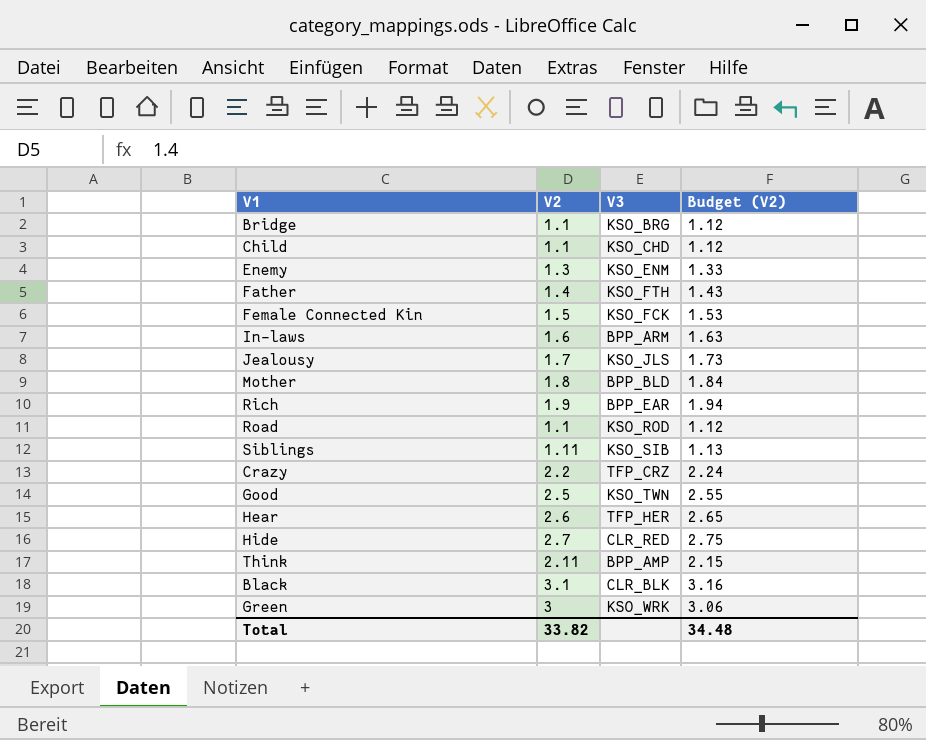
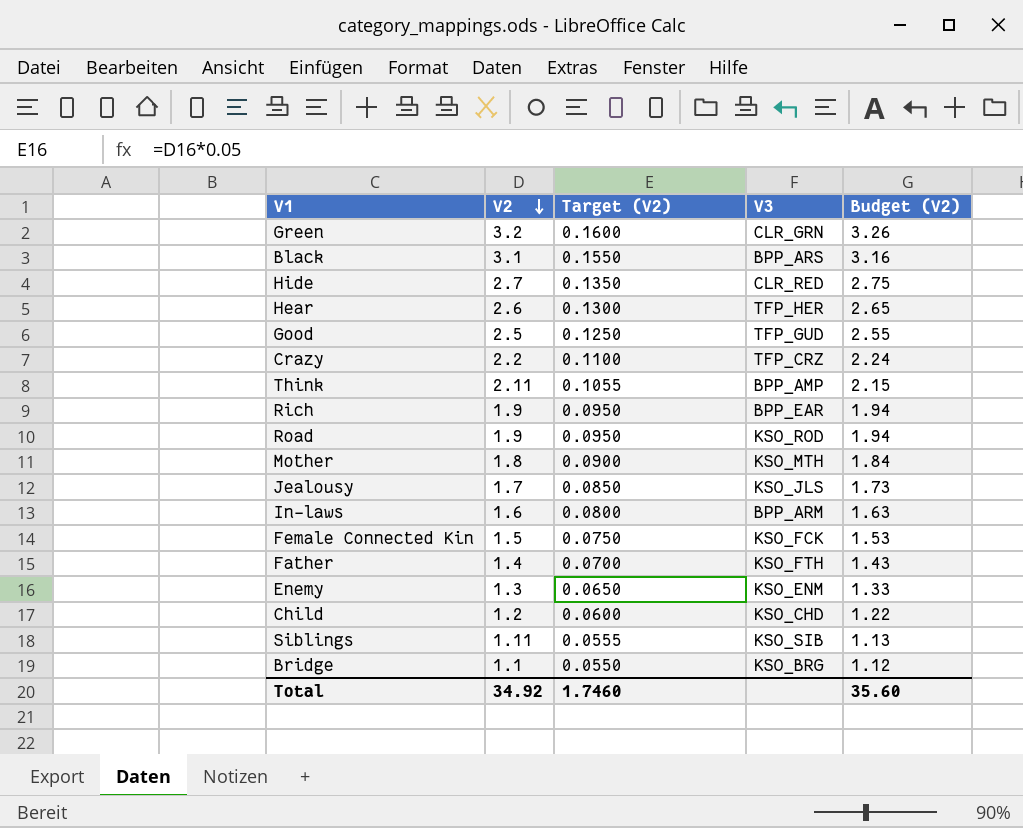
row order: none -> V2 descending
column Target (V2) | formula: none -> [V2] * 0.05
Green | V2: 3 -> 3.2
Green | V3: KSO_WRK -> CLR_GRN
Green | Budget (V2): 3.06 -> 3.26
Black | V3: CLR_BLK -> BPP_ARS
Good | V3: KSO_TWN -> TFP_GUD
Road | V2: 1.1 -> 1.9
Road | Budget (V2): 1.12 -> 1.94
Mother | V3: BPP_BLD -> KSO_MTH
Child | V2: 1.1 -> 1.2
Child | Budget (V2): 1.12 -> 1.22
Total | V2: 33.82 -> 34.92
Total | Budget (V2): 34.48 -> 35.60

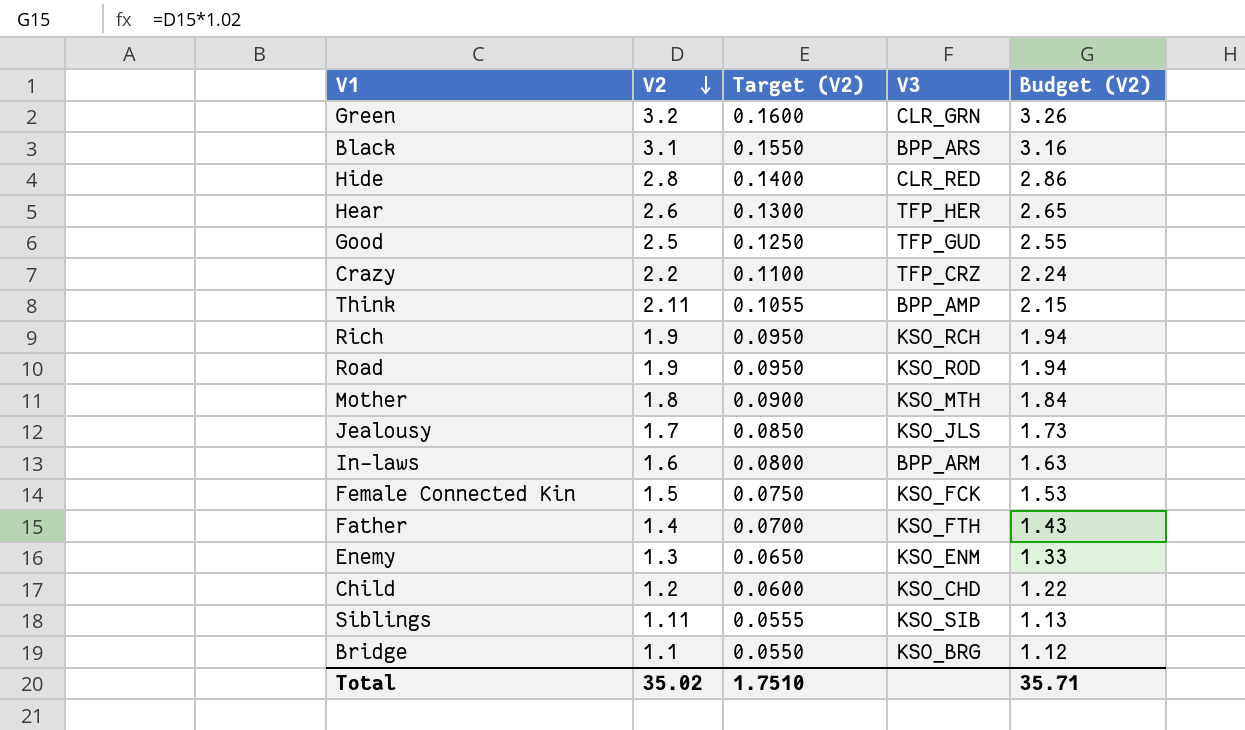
Hide | V2: 2.7 -> 2.8
Hide | Target (V2): 0.1350 -> 0.1400
Hide | Budget (V2): 2.75 -> 2.86
Rich | V3: BPP_EAR -> KSO_RCH
Total | V2: 34.92 -> 35.02
Total | Target (V2): 1.7460 -> 1.7510
Total | Budget (V2): 35.60 -> 35.71

